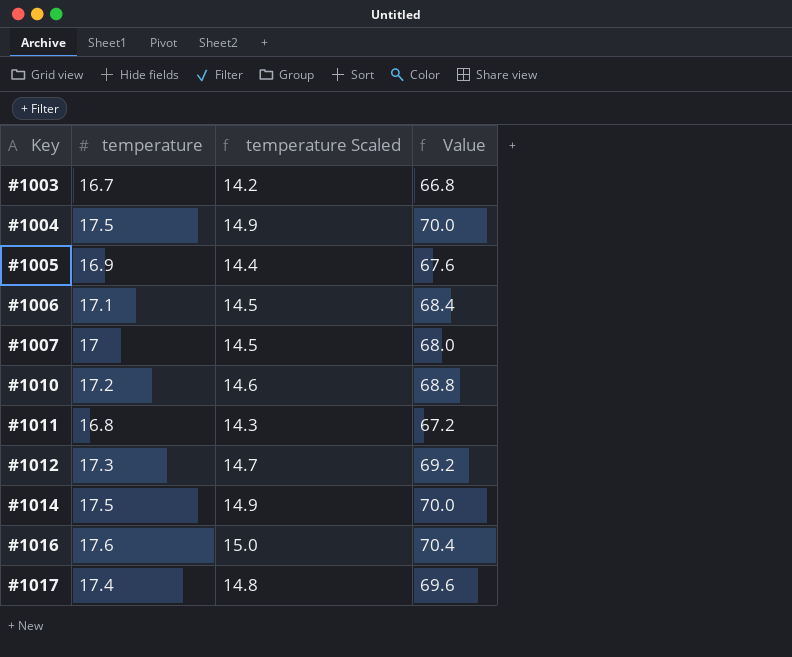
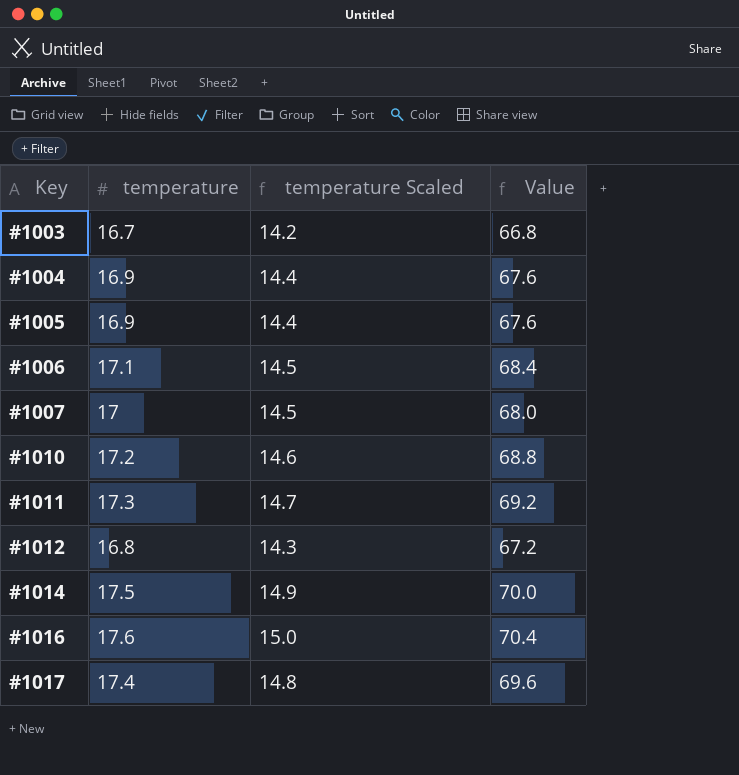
#1004 | temperature: 17.5 -> 16.9
#1004 | temperature Scaled: 14.9 -> 14.4
#1004 | Value: 70.0 -> 67.6
#1011 | temperature: 16.8 -> 17.3
#1011 | temperature Scaled: 14.3 -> 14.7
#1011 | Value: 67.2 -> 69.2
#1012 | temperature: 17.3 -> 16.8
#1012 | temperature Scaled: 14.7 -> 14.3
#1012 | Value: 69.2 -> 67.2

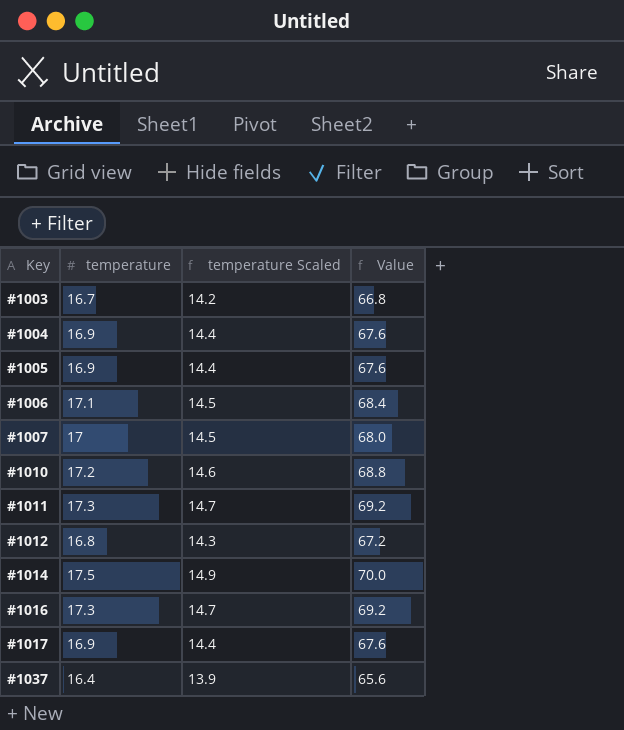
#1016 | temperature: 17.6 -> 17.3
#1016 | temperature Scaled: 15.0 -> 14.7
#1016 | Value: 70.4 -> 69.2
#1017 | temperature: 17.4 -> 16.9
#1017 | temperature Scaled: 14.8 -> 14.4
#1017 | Value: 69.6 -> 67.6
row #1037: none -> 16.4 | 13.9 | 65.6

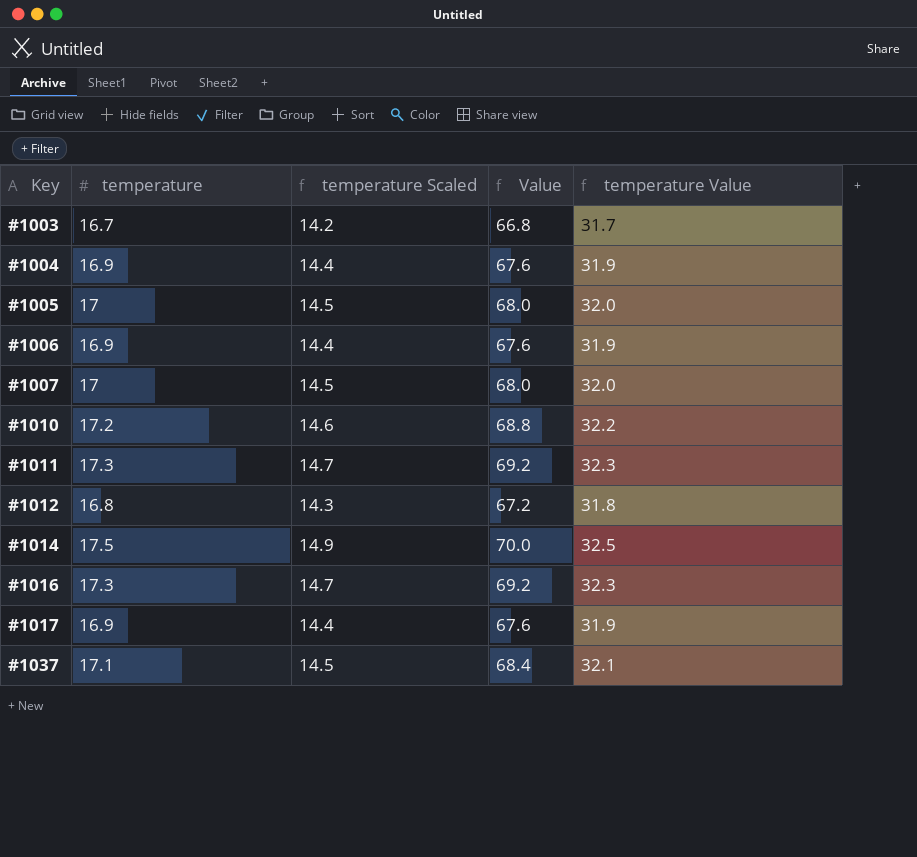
column temperature Value | formula: none -> [temperature] + 15
#1005 | temperature: 16.9 -> 17
#1005 | temperature Scaled: 14.4 -> 14.5
#1005 | Value: 67.6 -> 68.0
#1006 | temperature: 17.1 -> 16.9
#1006 | temperature Scaled: 14.5 -> 14.4
#1006 | Value: 68.4 -> 67.6
#1037 | temperature: 16.4 -> 17.1
#1037 | temperature Scaled: 13.9 -> 14.5
#1037 | Value: 65.6 -> 68.4

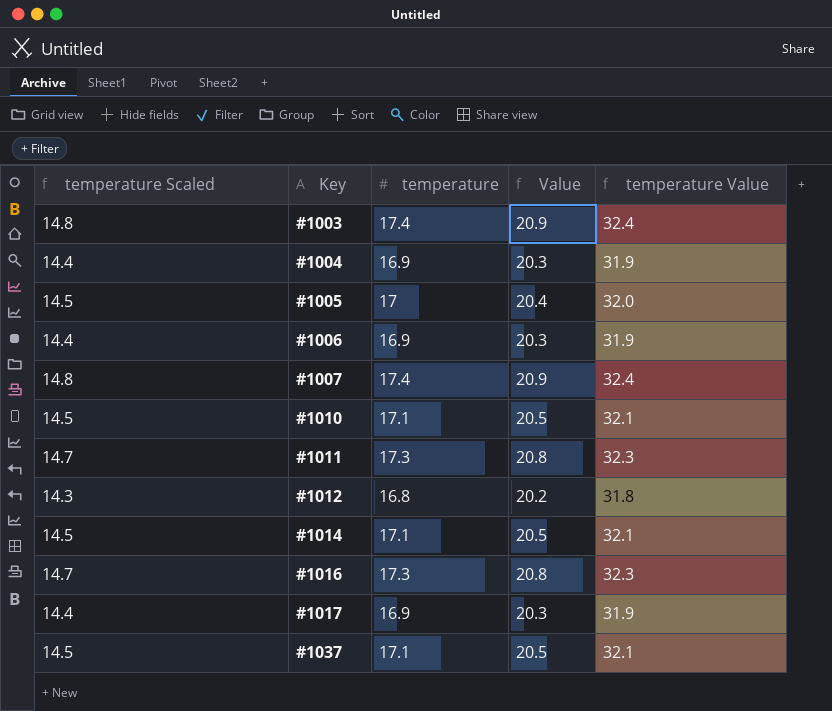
column temperature Scaled | position: 3 -> 1
column Value | formula: [temperature] * 4 -> [temperature] * 1.2
#1003 | temperature Scaled: 14.2 -> 14.8
#1003 | temperature: 16.7 -> 17.4
#1003 | temperature Value: 31.7 -> 32.4
#1007 | temperature Scaled: 14.5 -> 14.8
#1007 | temperature: 17 -> 17.4
#1007 | temperature Value: 32.0 -> 32.4
#1010 | temperature Scaled: 14.6 -> 14.5
#1010 | temperature: 17.2 -> 17.1
#1010 | temperature Value: 32.2 -> 32.1
#1014 | temperature Scaled: 14.9 -> 14.5
#1014 | temperature: 17.5 -> 17.1
#1014 | temperature Value: 32.5 -> 32.1

